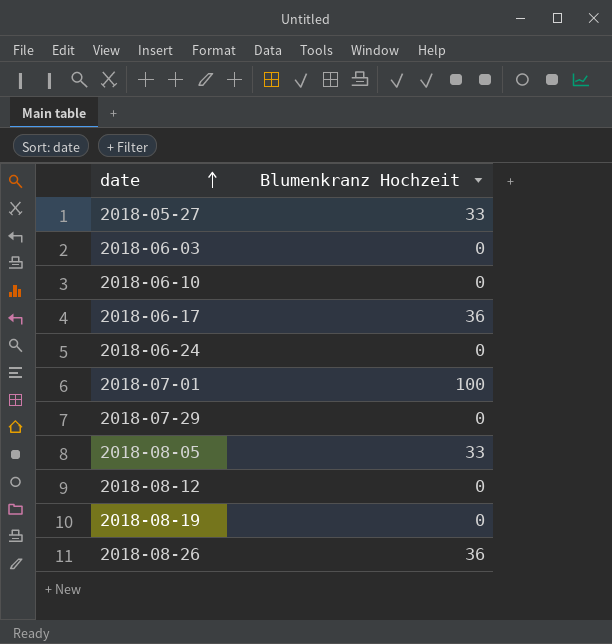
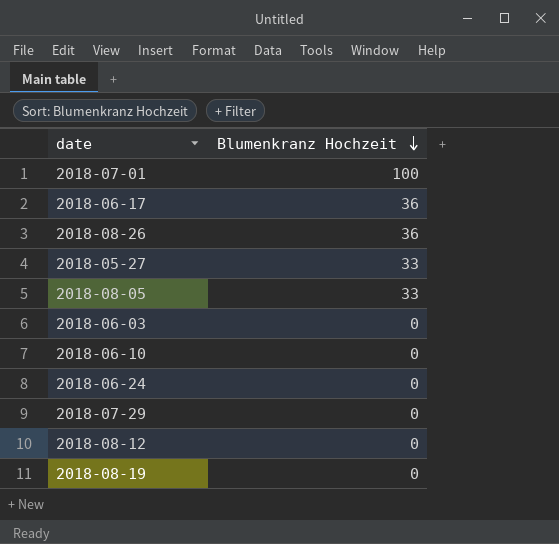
row order: date ascending -> Blumenkranz Hochzeit descending

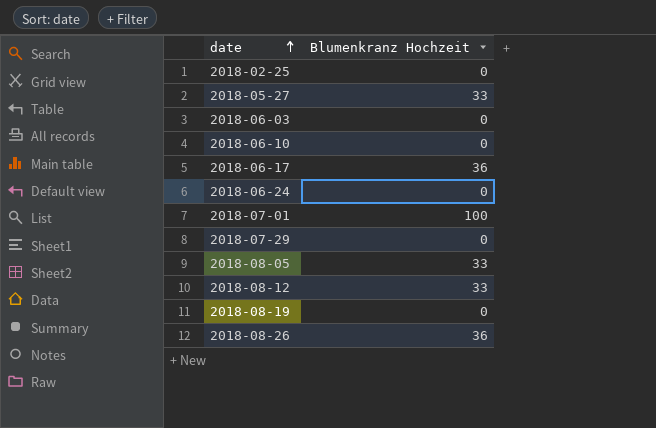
row order: Blumenkranz Hochzeit descending -> date ascending
row 2018-02-25: none -> 0
2018-08-12 | Blumenkranz Hochzeit: 0 -> 33

